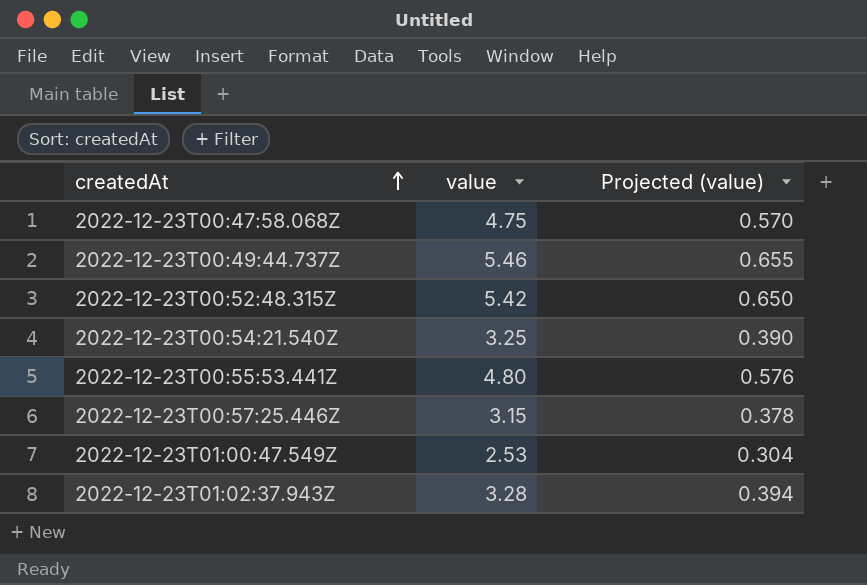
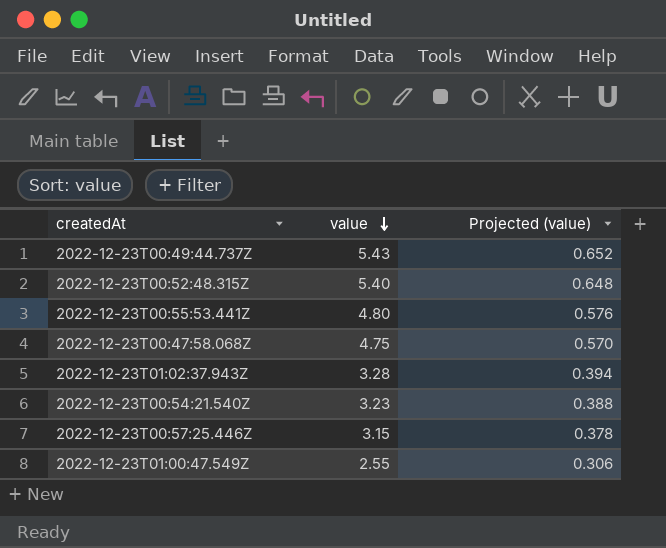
row order: createdAt ascending -> value descending
2022-12-23T00:49:44.737Z | value: 5.46 -> 5.43
2022-12-23T00:49:44.737Z | Projected (value): 0.655 -> 0.652
2022-12-23T00:52:48.315Z | value: 5.42 -> 5.40
2022-12-23T00:52:48.315Z | Projected (value): 0.650 -> 0.648
2022-12-23T00:54:21.540Z | value: 3.25 -> 3.23
2022-12-23T00:54:21.540Z | Projected (value): 0.390 -> 0.388
2022-12-23T01:00:47.549Z | value: 2.53 -> 2.55
2022-12-23T01:00:47.549Z | Projected (value): 0.304 -> 0.306

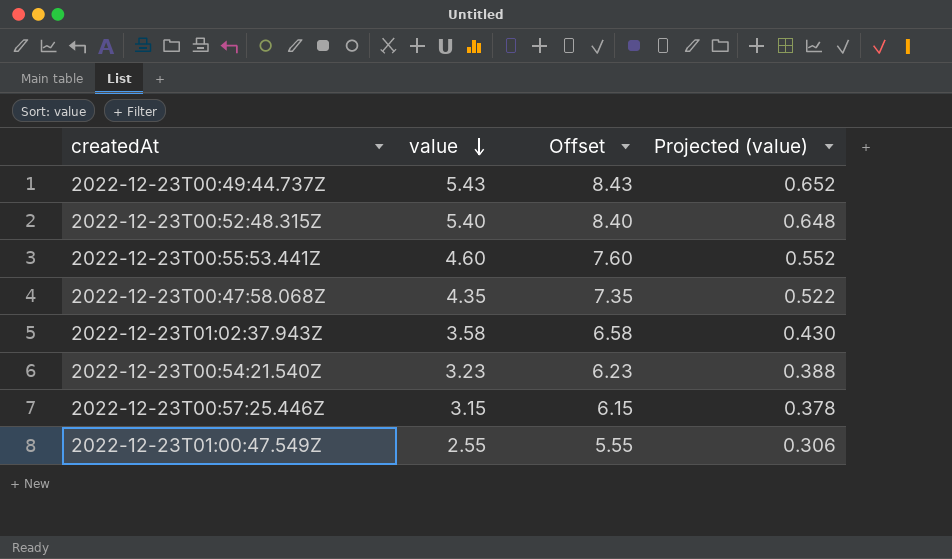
column Offset | formula: none -> [value] + 3
2022-12-23T00:55:53.441Z | value: 4.80 -> 4.60
2022-12-23T00:55:53.441Z | Projected (value): 0.576 -> 0.552
2022-12-23T00:47:58.068Z | value: 4.75 -> 4.35
2022-12-23T00:47:58.068Z | Projected (value): 0.570 -> 0.522
2022-12-23T01:02:37.943Z | value: 3.28 -> 3.58
2022-12-23T01:02:37.943Z | Projected (value): 0.394 -> 0.430

